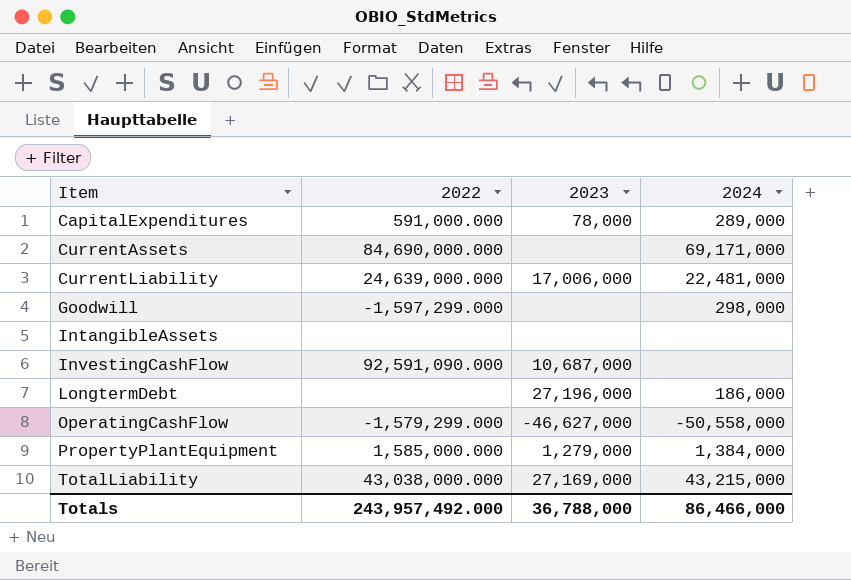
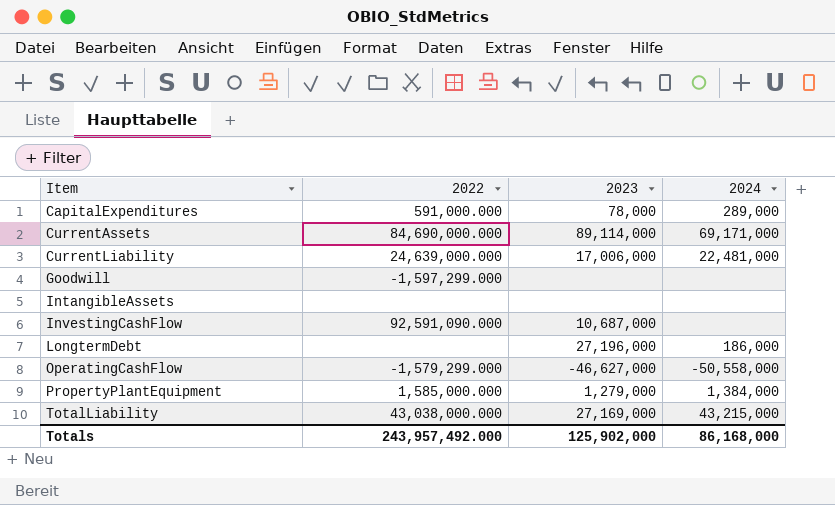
CurrentAssets | 2023: none -> 89,114,000
Goodwill | 2024: 298,000 -> none
Totals | 2023: 36,788,000 -> 125,902,000
Totals | 2024: 86,466,000 -> 86,168,000

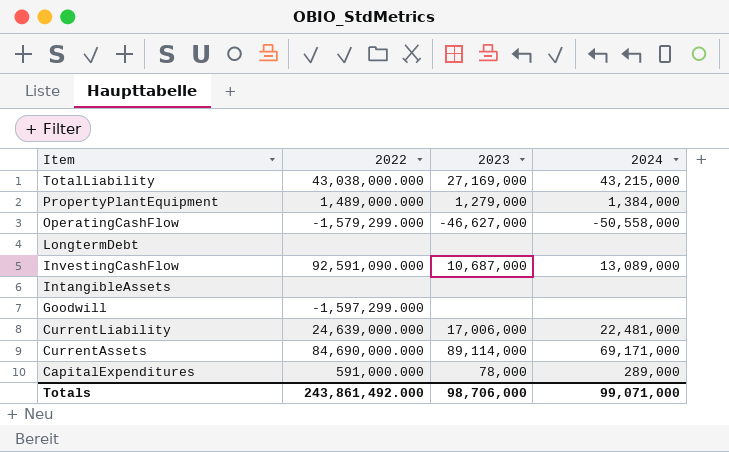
row order: Item ascending -> Item descending
PropertyPlantEquipment | 2022: 1,585,000.000 -> 1,489,000.000
LongtermDebt | 2023: 27,196,000 -> none
LongtermDebt | 2024: 186,000 -> none
InvestingCashFlow | 2024: none -> 13,089,000
Totals | 2022: 243,957,492.000 -> 243,861,492.000
Totals | 2023: 125,902,000 -> 98,706,000
Totals | 2024: 86,168,000 -> 99,071,000

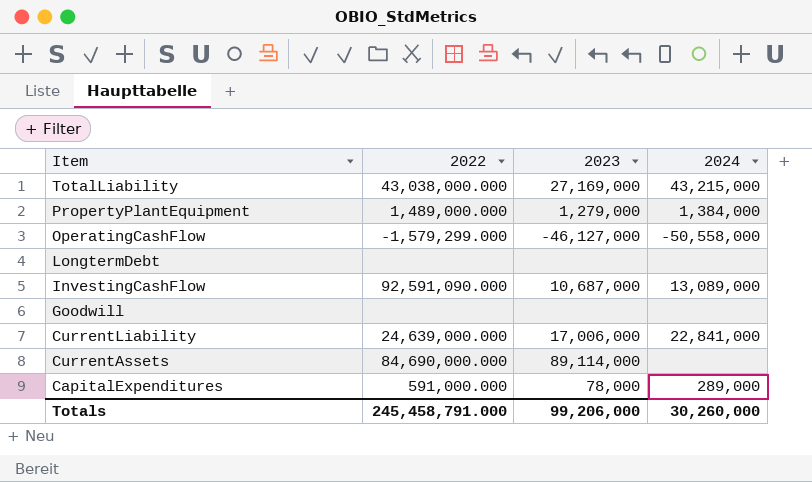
row IntangibleAssets: none | none | none -> none
OperatingCashFlow | 2023: -46,627,000 -> -46,127,000
Goodwill | 2022: -1,597,299.000 -> none
CurrentLiability | 2024: 22,481,000 -> 22,841,000
CurrentAssets | 2024: 69,171,000 -> none
Totals | 2022: 243,861,492.000 -> 245,458,791.000
Totals | 2023: 98,706,000 -> 99,206,000
Totals | 2024: 99,071,000 -> 30,260,000

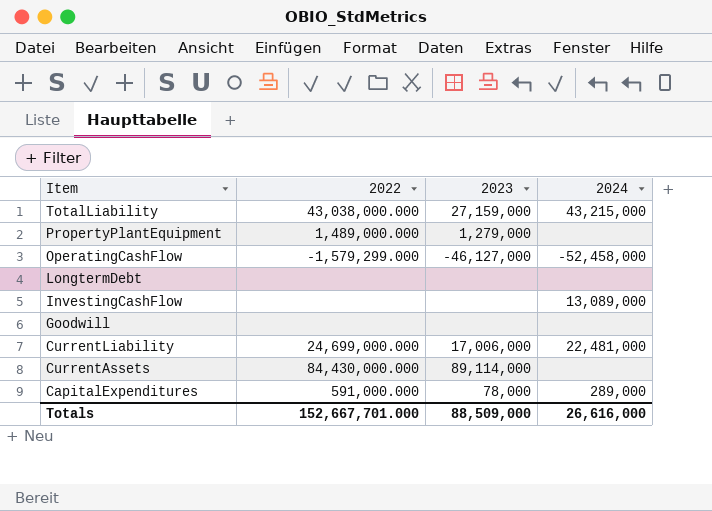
TotalLiability | 2023: 27,169,000 -> 27,159,000
PropertyPlantEquipment | 2024: 1,384,000 -> none
OperatingCashFlow | 2024: -50,558,000 -> -52,458,000
InvestingCashFlow | 2022: 92,591,090.000 -> none
InvestingCashFlow | 2023: 10,687,000 -> none
CurrentLiability | 2022: 24,639,000.000 -> 24,699,000.000
CurrentLiability | 2024: 22,841,000 -> 22,481,000
CurrentAssets | 2022: 84,690,000.000 -> 84,430,000.000
Totals | 2022: 245,458,791.000 -> 152,667,701.000
Totals | 2023: 99,206,000 -> 88,509,000
Totals | 2024: 30,260,000 -> 26,616,000

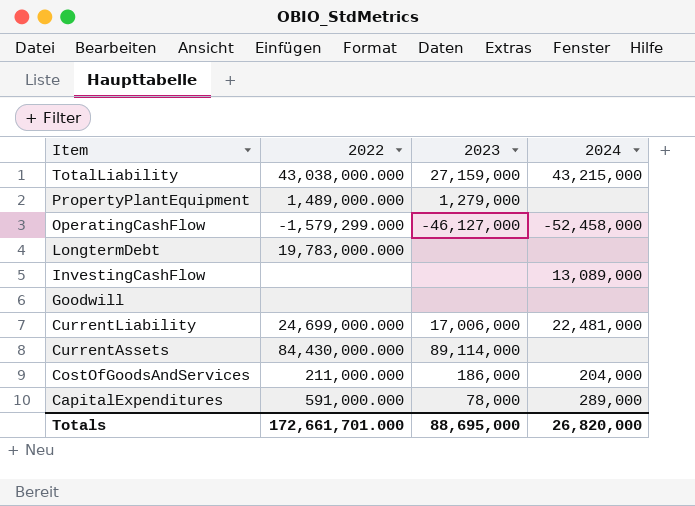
LongtermDebt | 2022: none -> 19,783,000.000
row CostOfGoodsAndServices: none -> 211,000.000 | 186,000 | 204,000
Totals | 2022: 152,667,701.000 -> 172,661,701.000
Totals | 2023: 88,509,000 -> 88,695,000
Totals | 2024: 26,616,000 -> 26,820,000

